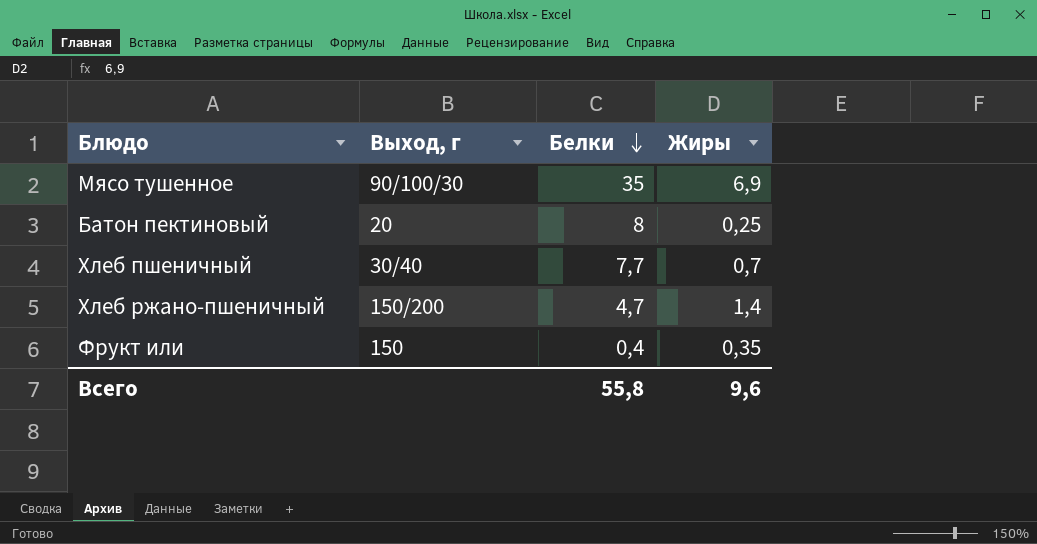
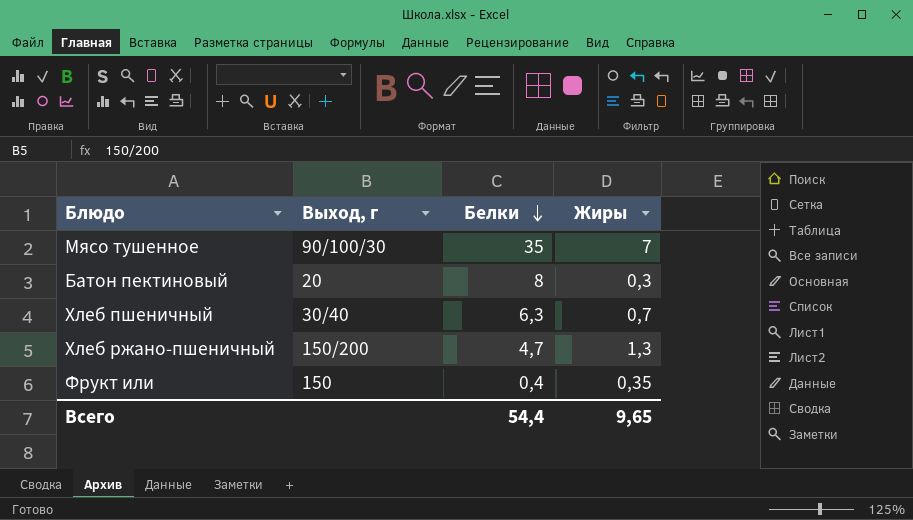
Мясо тушенное | Жиры: 6,9 -> 7
Батон пектиновый | Жиры: 0,25 -> 0,3
Хлеб пшеничный | Белки: 7,7 -> 6,3
Хлеб ржано-пшеничный | Жиры: 1,4 -> 1,3
Всего | Белки: 55,8 -> 54,4
Всего | Жиры: 9,6 -> 9,65

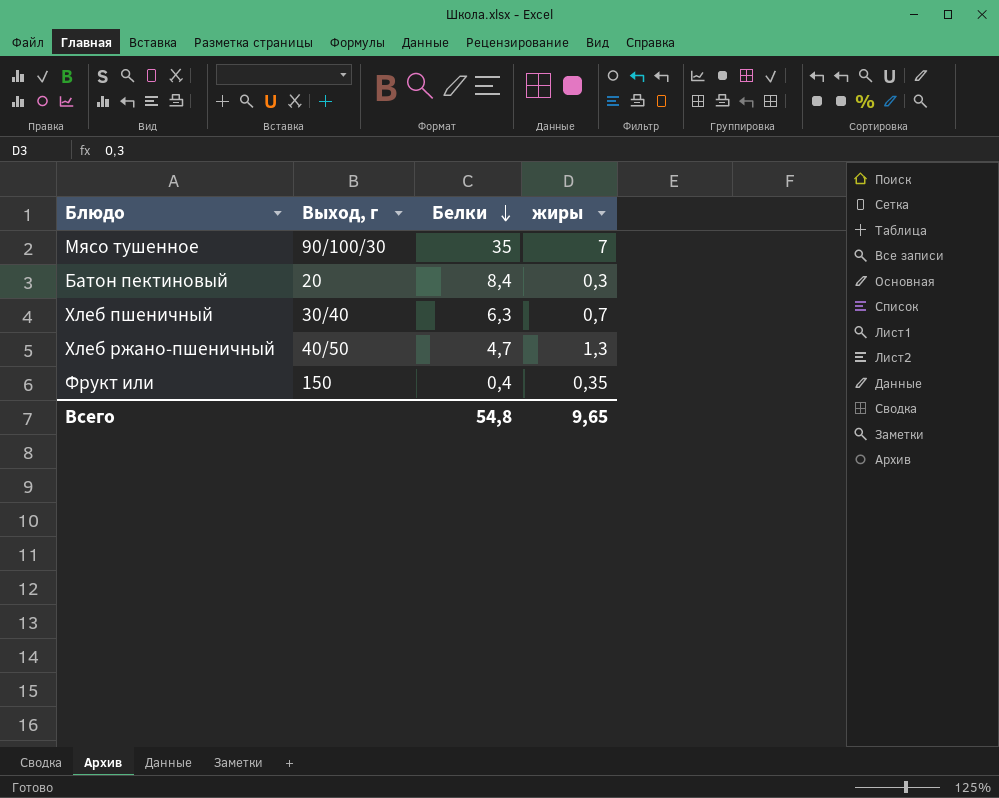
column name: Жиры -> жиры
Батон пектиновый | Белки: 8 -> 8,4
Хлеб ржано-пшеничный | Выход, г: 150/200 -> 40/50
Всего | Белки: 54,4 -> 54,8

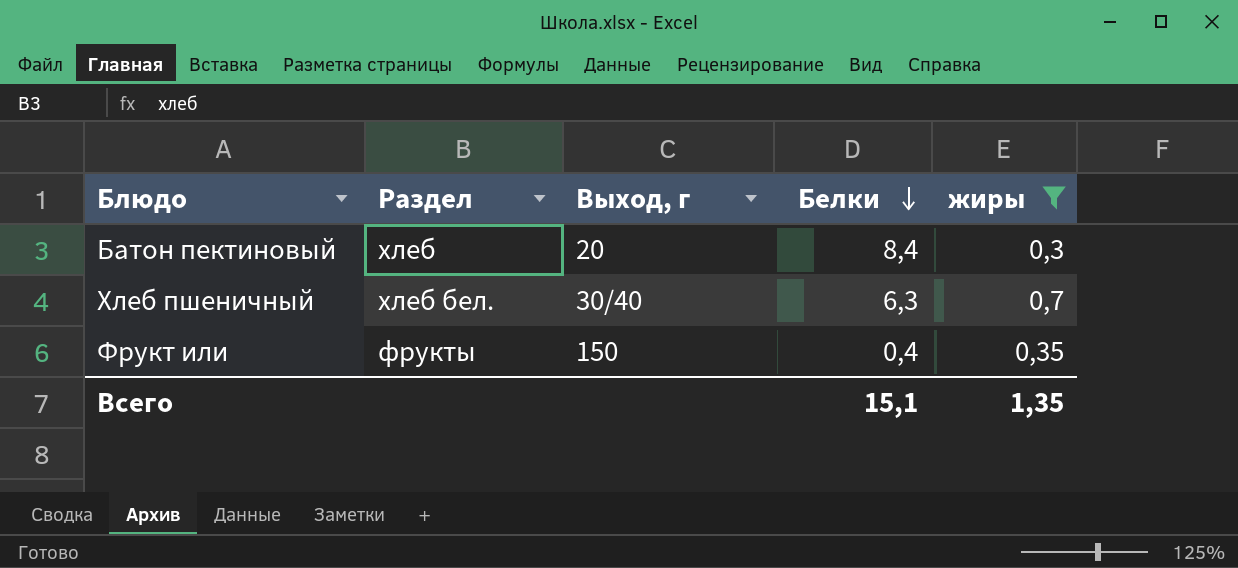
filter: none -> жиры <= 0,7
column Раздел | position: none -> 2
Всего | Белки: 54,8 -> 15,1
Всего | жиры: 9,65 -> 1,35

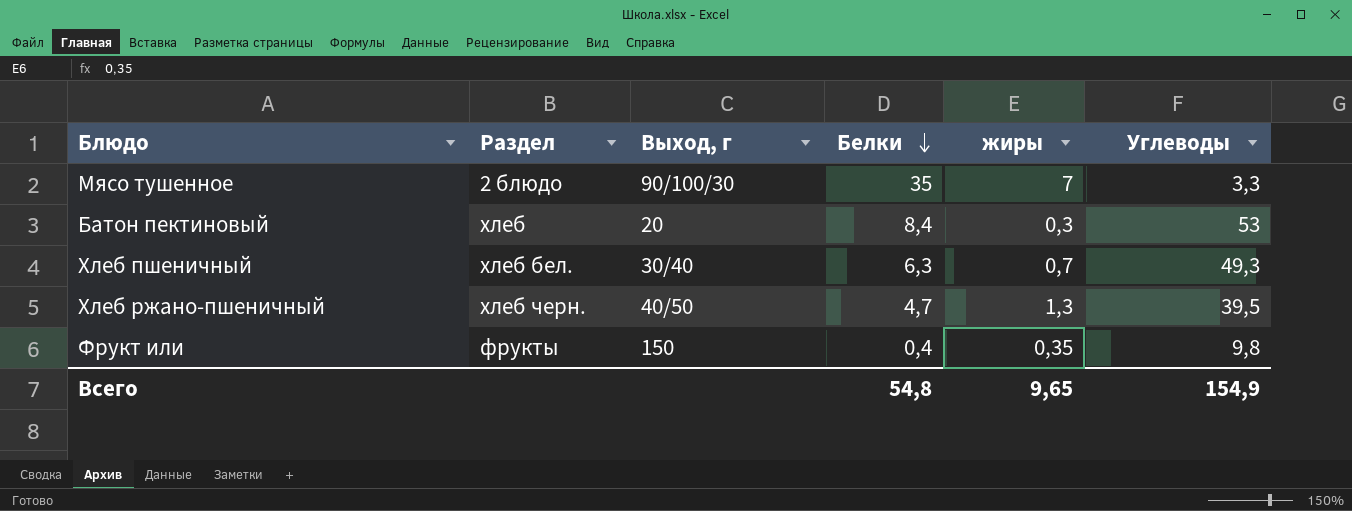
filter: жиры <= 0,7 -> none
column Углеводы | position: none -> 6
Всего | Белки: 15,1 -> 54,8
Всего | жиры: 1,35 -> 9,65

